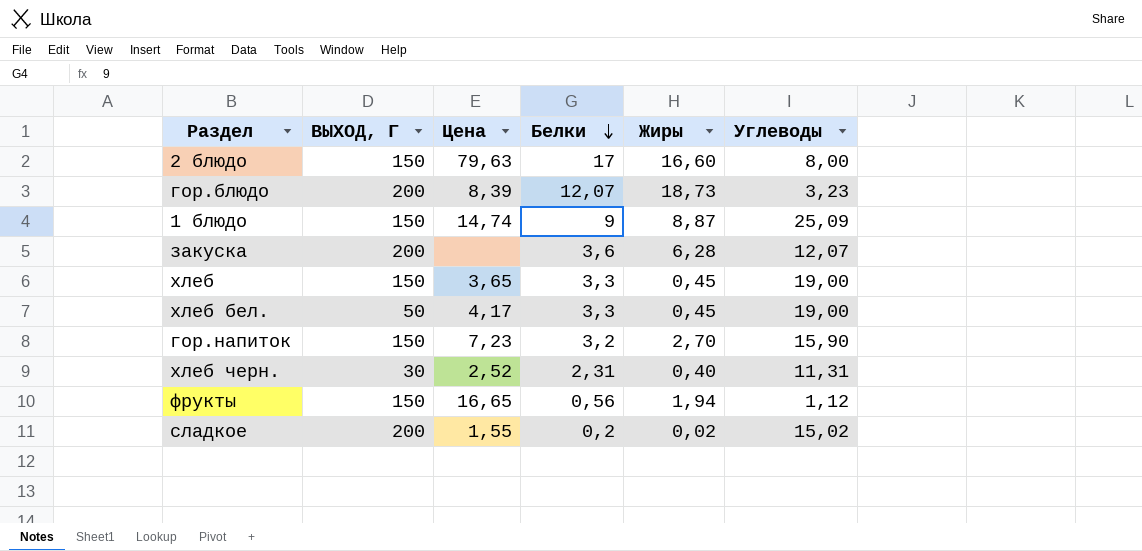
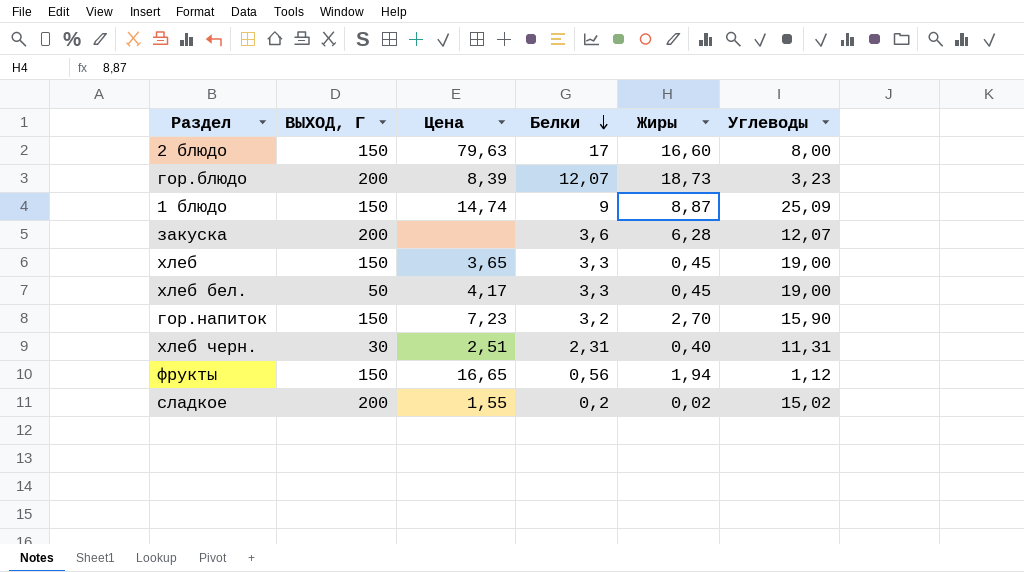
хлеб черн. | Цена: 2,52 -> 2,51

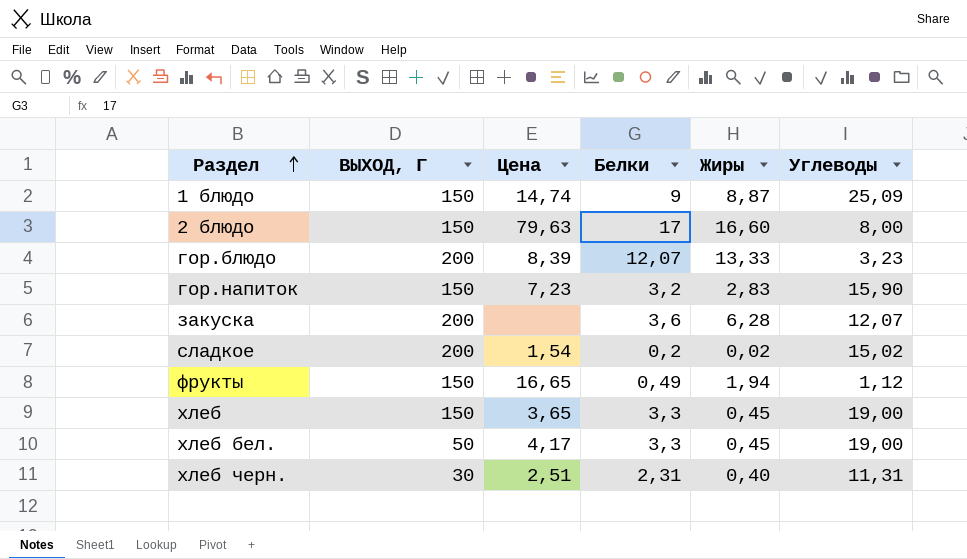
row order: Белки descending -> Раздел ascending
гор.блюдо | Жиры: 18,73 -> 13,33
гор.напиток | Жиры: 2,70 -> 2,83
сладкое | Цена: 1,55 -> 1,54
фрукты | Белки: 0,56 -> 0,49

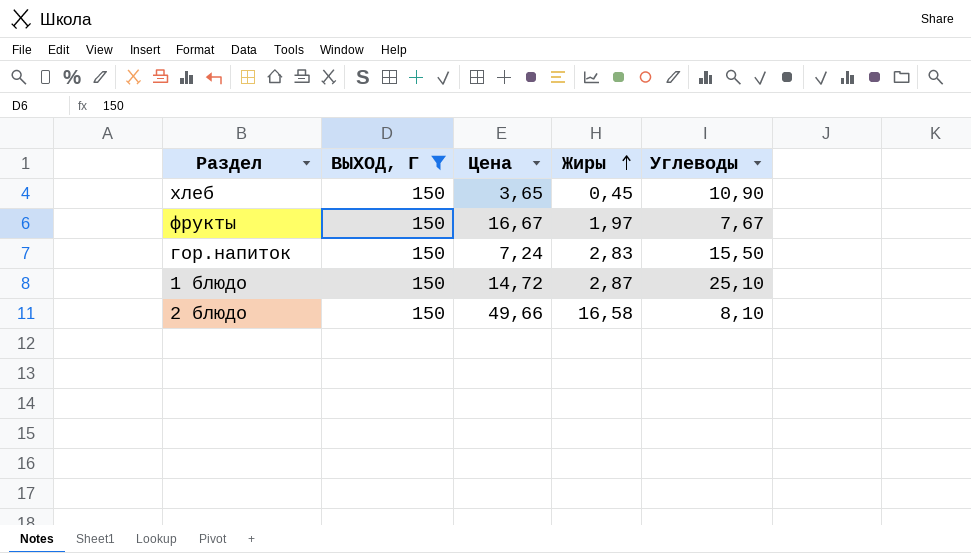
filter: none -> ВЫХОД, Г = 150
row order: Раздел ascending -> Жиры ascending
column Белки | position: 4 -> none
хлеб | Углеводы: 19,00 -> 10,90
фрукты | Цена: 16,65 -> 16,67
фрукты | Жиры: 1,94 -> 1,97
фрукты | Углеводы: 1,12 -> 7,67
гор.напиток | Цена: 7,23 -> 7,24
гор.напиток | Углеводы: 15,90 -> 15,50
1 блюдо | Цена: 14,74 -> 14,72
1 блюдо | Жиры: 8,87 -> 2,87
1 блюдо | Углеводы: 25,09 -> 25,10
2 блюдо | Цена: 79,63 -> 49,66
2 блюдо | Жиры: 16,60 -> 16,58
2 блюдо | Углеводы: 8,00 -> 8,10

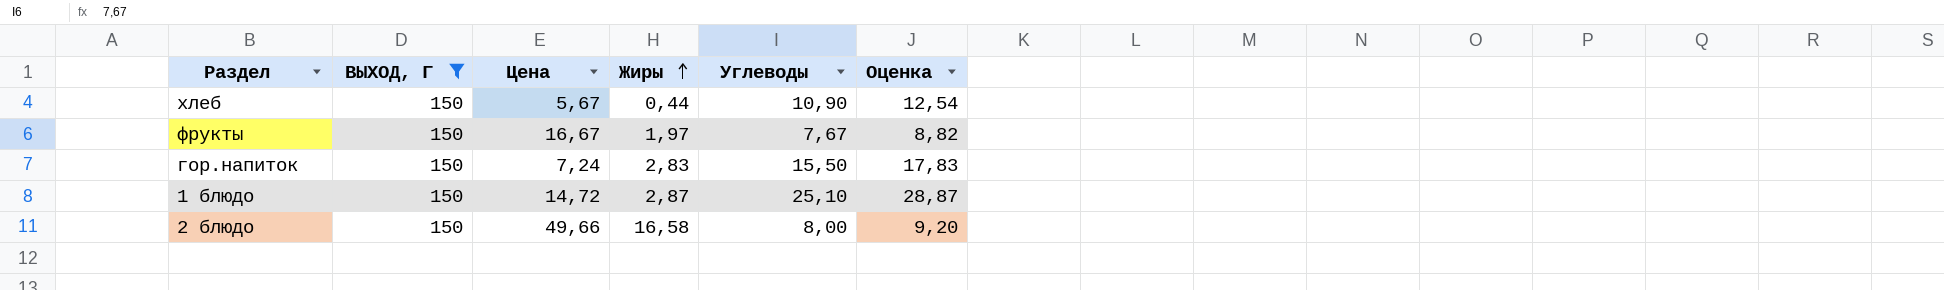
column Оценка | formula: none -> [Углеводы] * 1,15
хлеб | Цена: 3,65 -> 5,67
хлеб | Жиры: 0,45 -> 0,44
2 блюдо | Углеводы: 8,10 -> 8,00

